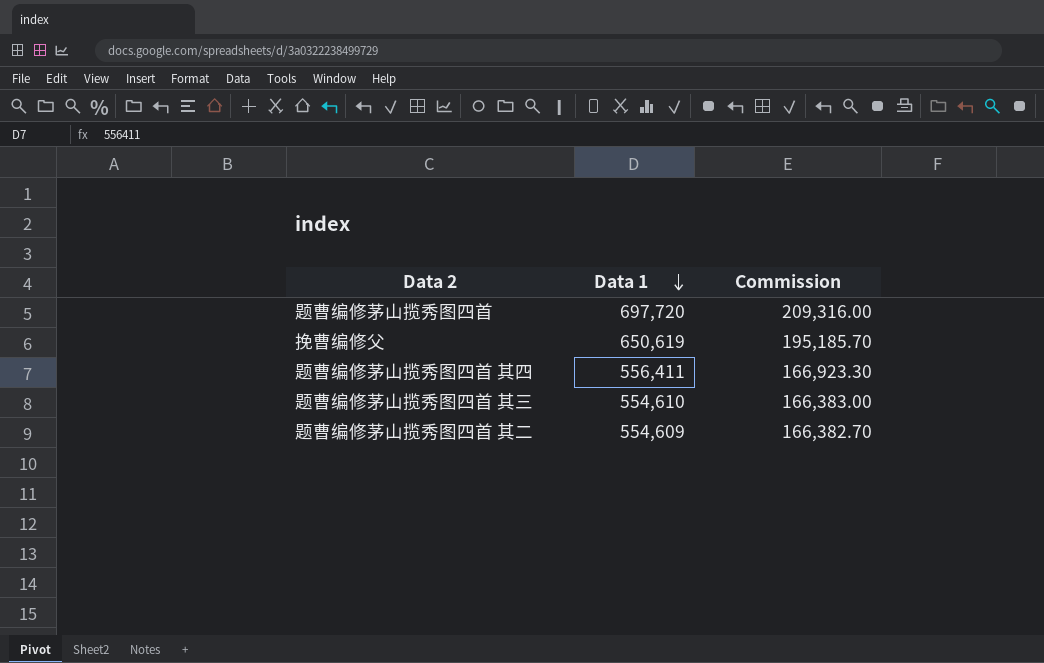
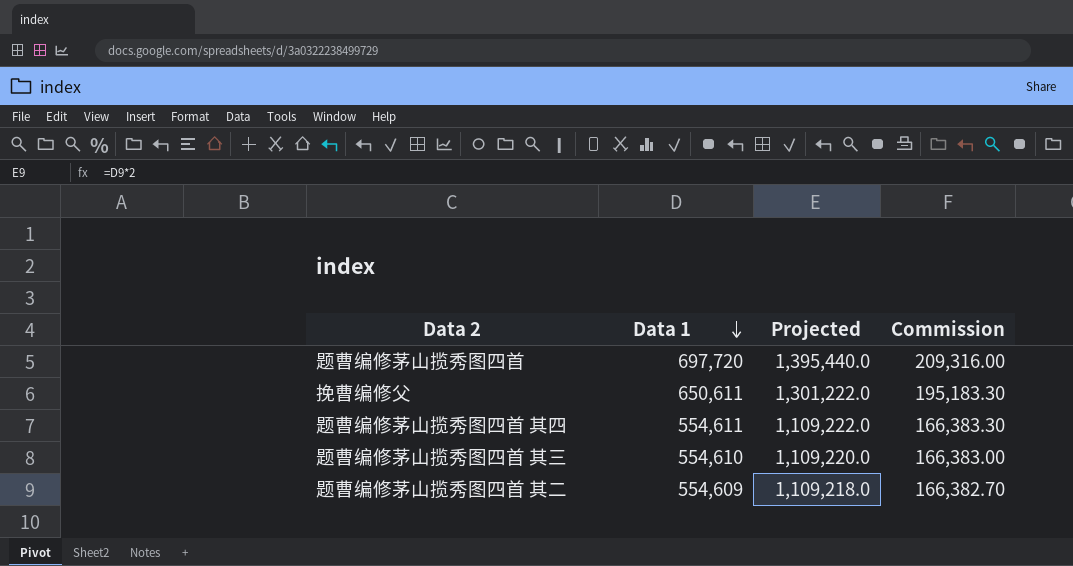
column Projected | formula: none -> [Data 1] * 2
挽曹编修父 | Data 1: 650,619 -> 650,611
挽曹编修父 | Commission: 195,185.70 -> 195,183.30
题曹编修茅山揽秀图四首 其四 | Data 1: 556,411 -> 554,611
题曹编修茅山揽秀图四首 其四 | Commission: 166,923.30 -> 166,383.30

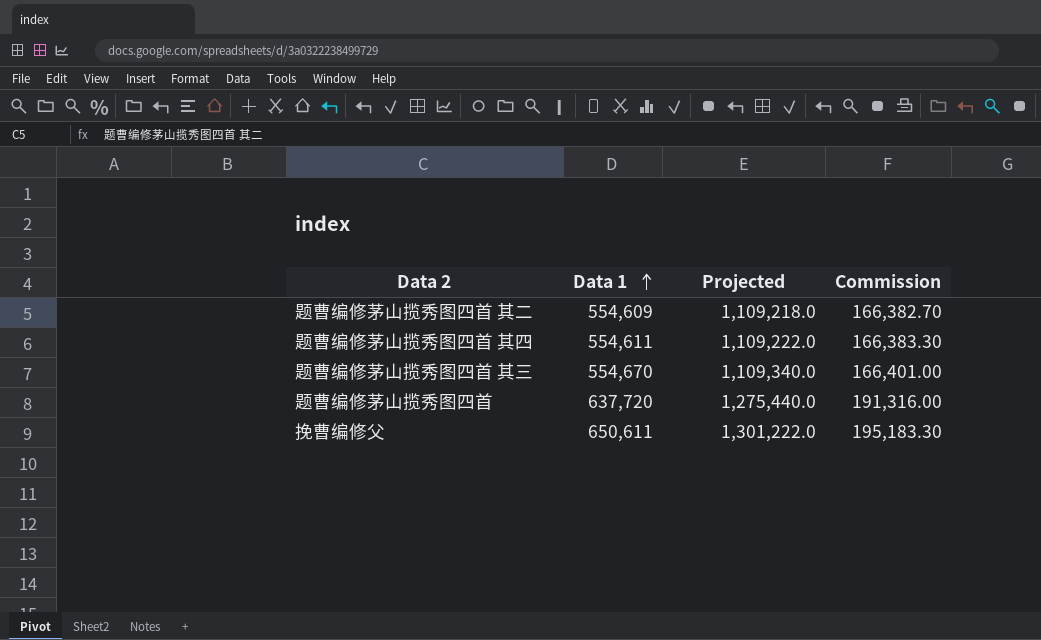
row order: Data 1 descending -> Data 1 ascending
题曹编修茅山揽秀图四首 其三 | Data 1: 554,610 -> 554,670
题曹编修茅山揽秀图四首 其三 | Projected: 1,109,220.0 -> 1,109,340.0
题曹编修茅山揽秀图四首 其三 | Commission: 166,383.00 -> 166,401.00
题曹编修茅山揽秀图四首 | Data 1: 697,720 -> 637,720
题曹编修茅山揽秀图四首 | Projected: 1,395,440.0 -> 1,275,440.0
题曹编修茅山揽秀图四首 | Commission: 209,316.00 -> 191,316.00

